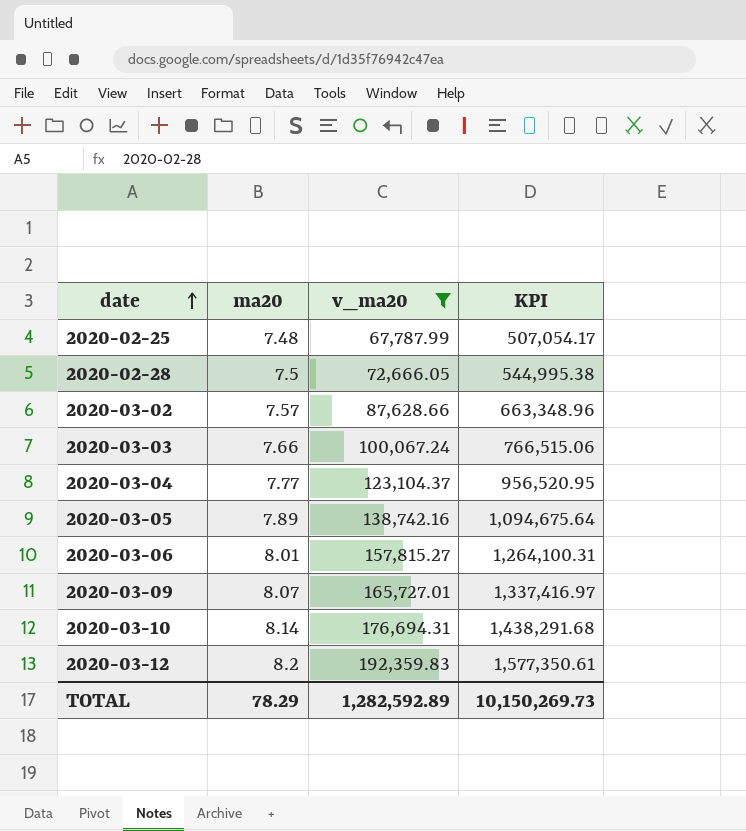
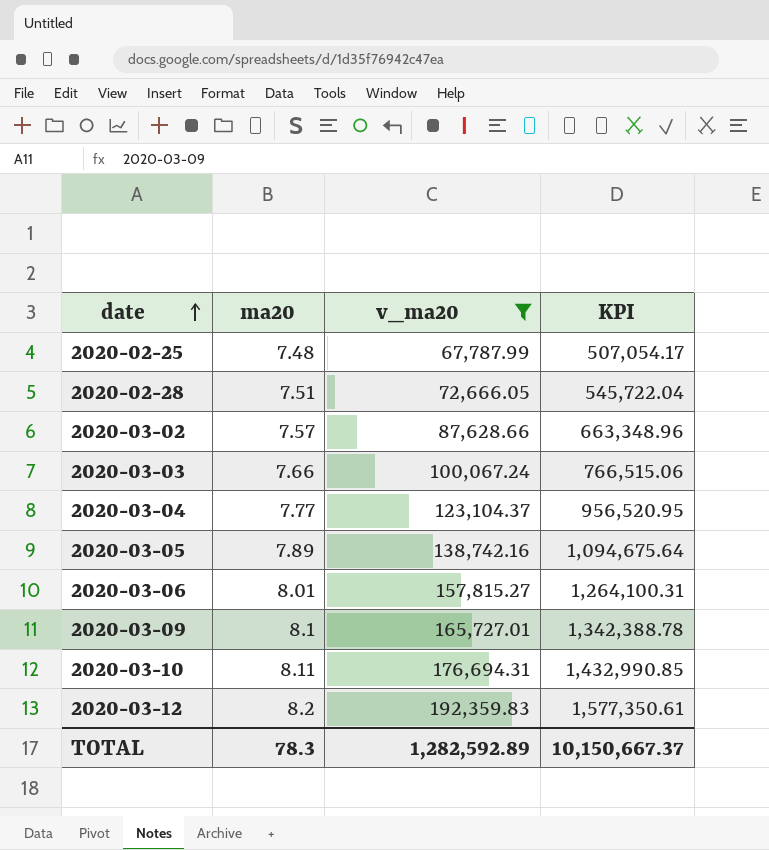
2020-02-28 | ma20: 7.5 -> 7.51
2020-02-28 | KPI: 544,995.38 -> 545,722.04
2020-03-09 | ma20: 8.07 -> 8.1
2020-03-09 | KPI: 1,337,416.97 -> 1,342,388.78
2020-03-10 | ma20: 8.14 -> 8.11
2020-03-10 | KPI: 1,438,291.68 -> 1,432,990.85
TOTAL | ma20: 78.29 -> 78.3
TOTAL | KPI: 10,150,269.73 -> 10,150,667.37

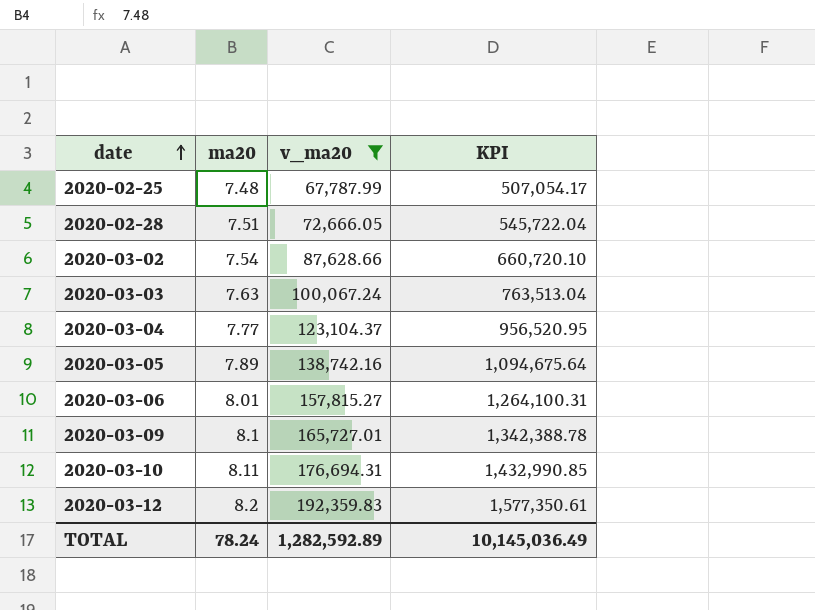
2020-03-02 | ma20: 7.57 -> 7.54
2020-03-02 | KPI: 663,348.96 -> 660,720.10
2020-03-03 | ma20: 7.66 -> 7.63
2020-03-03 | KPI: 766,515.06 -> 763,513.04
TOTAL | ma20: 78.3 -> 78.24
TOTAL | KPI: 10,150,667.37 -> 10,145,036.49

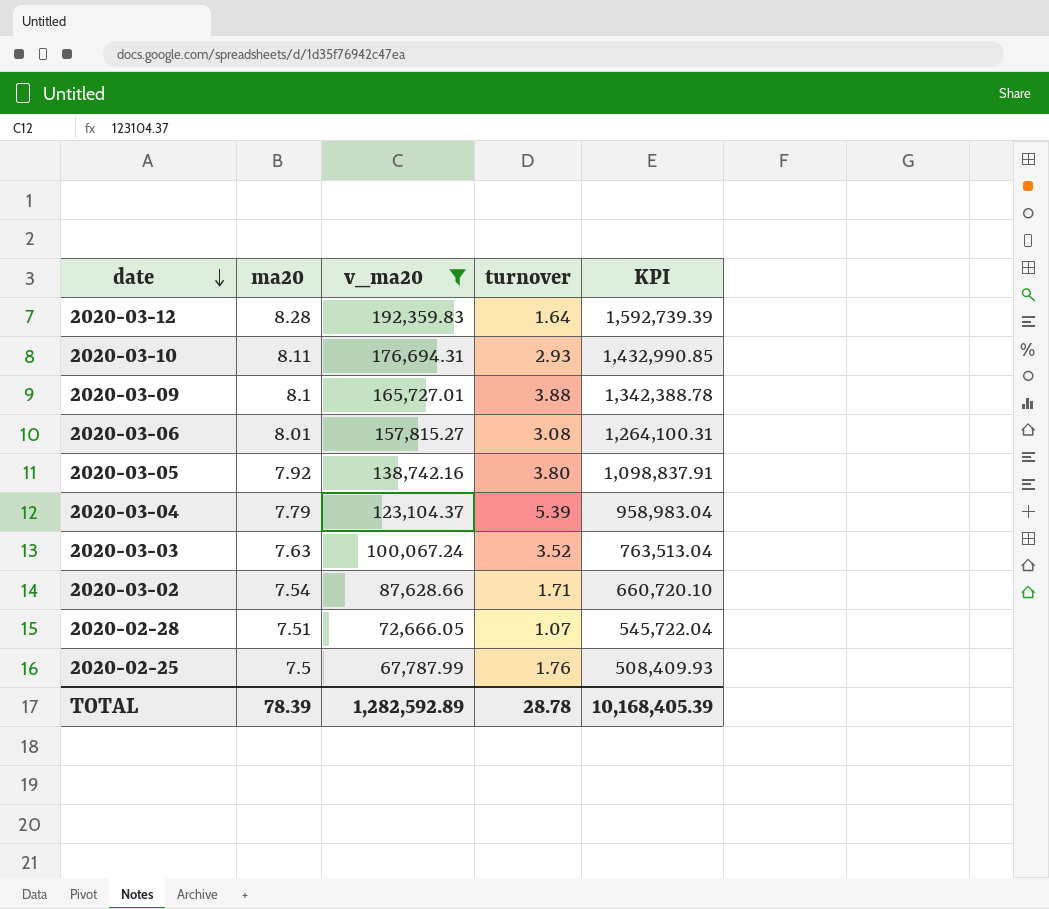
row order: date ascending -> date descending
column turnover | position: none -> 4
2020-03-12 | ma20: 8.2 -> 8.28
2020-03-12 | KPI: 1,577,350.61 -> 1,592,739.39
2020-03-05 | ma20: 7.89 -> 7.92
2020-03-05 | KPI: 1,094,675.64 -> 1,098,837.91
2020-03-04 | ma20: 7.77 -> 7.79
2020-03-04 | KPI: 956,520.95 -> 958,983.04
2020-02-25 | ma20: 7.48 -> 7.5
2020-02-25 | KPI: 507,054.17 -> 508,409.93
TOTAL | ma20: 78.24 -> 78.39
TOTAL | KPI: 10,145,036.49 -> 10,168,405.39

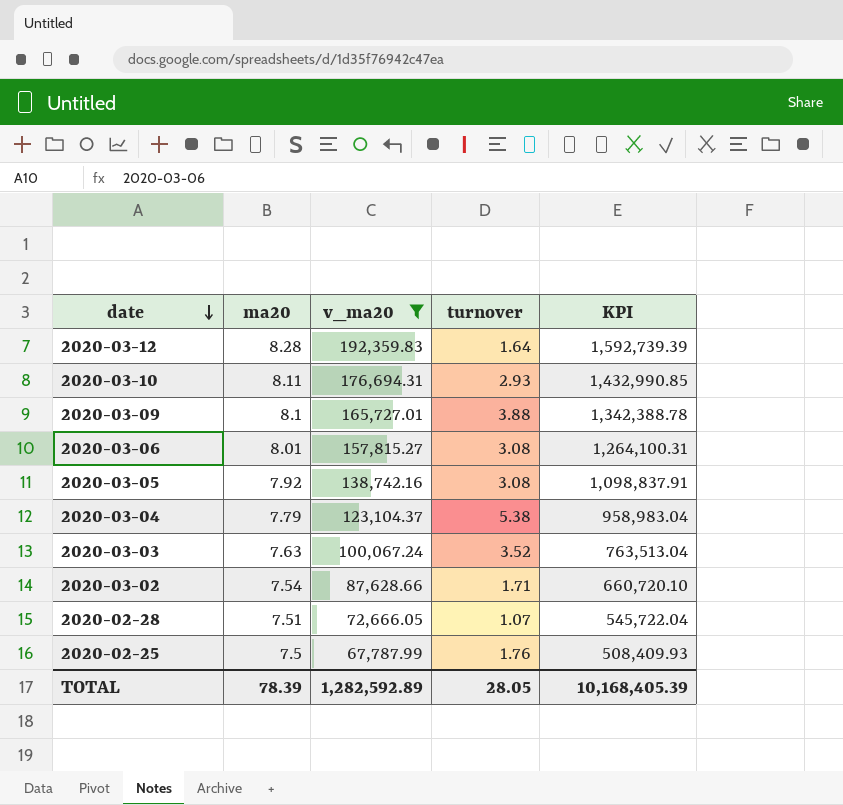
2020-03-05 | turnover: 3.80 -> 3.08
2020-03-04 | turnover: 5.39 -> 5.38
TOTAL | turnover: 28.78 -> 28.05

